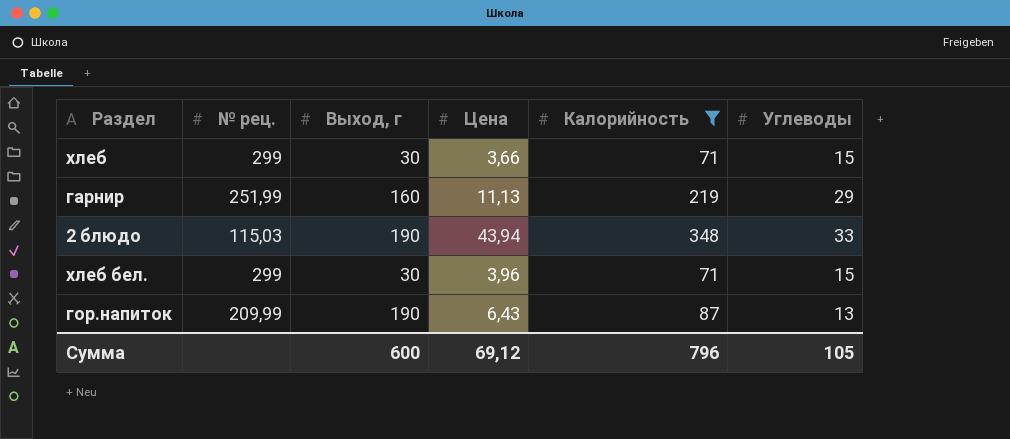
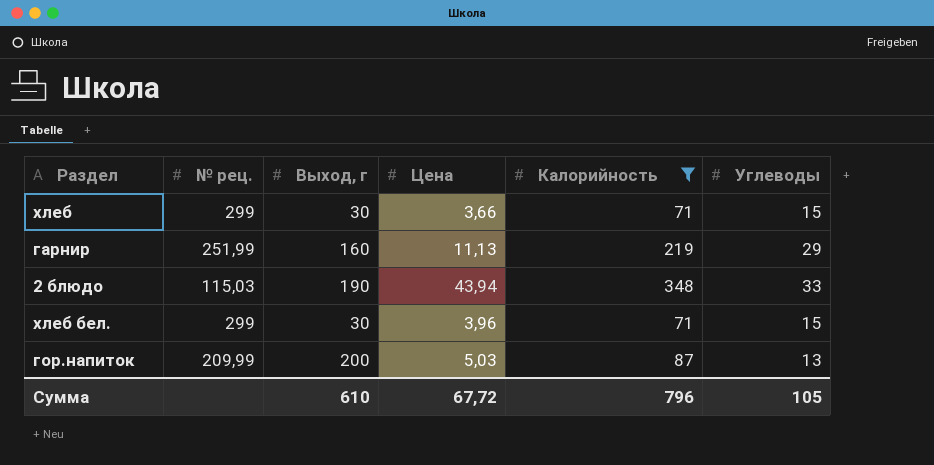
гор.напиток | Выход, г: 190 -> 200
гор.напиток | Цена: 6,43 -> 5,03
Сумма | Выход, г: 600 -> 610
Сумма | Цена: 69,12 -> 67,72

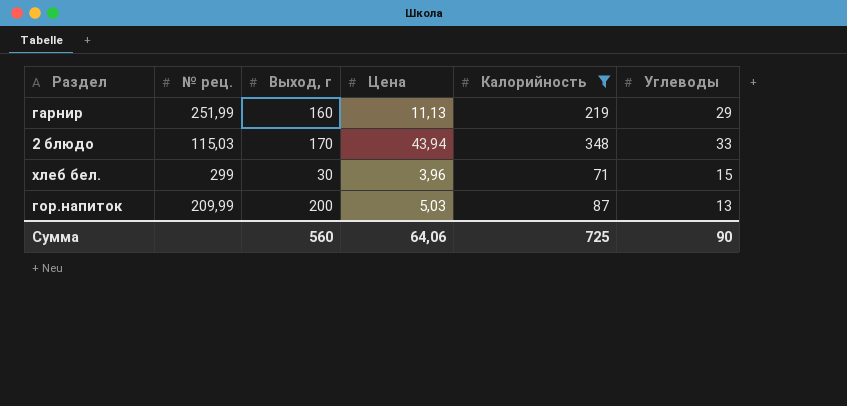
row хлеб: 299 | 30 | 3,66 | 71 | 15 -> none
2 блюдо | Выход, г: 190 -> 170
Сумма | Выход, г: 610 -> 560
Сумма | Цена: 67,72 -> 64,06
Сумма | Калорийность: 796 -> 725
Сумма | Углеводы: 105 -> 90

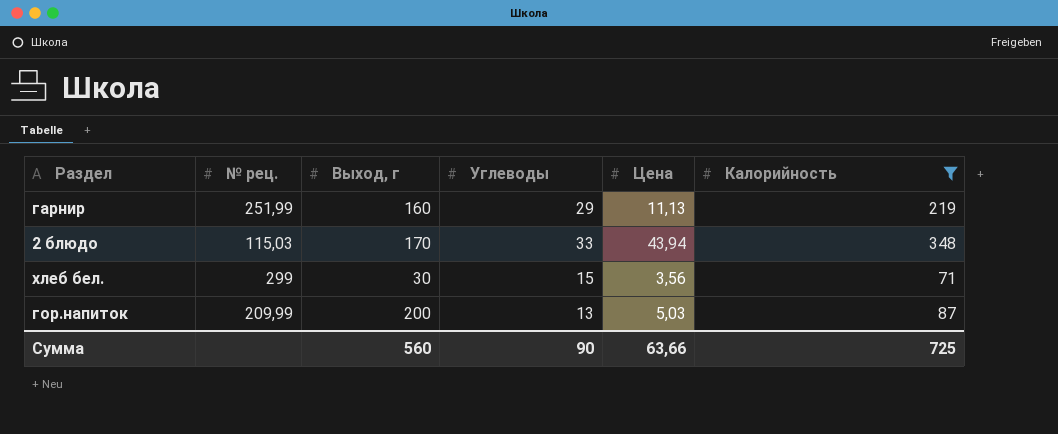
column Углеводы | position: 6 -> 4
хлеб бел. | Цена: 3,96 -> 3,56
Сумма | Цена: 64,06 -> 63,66

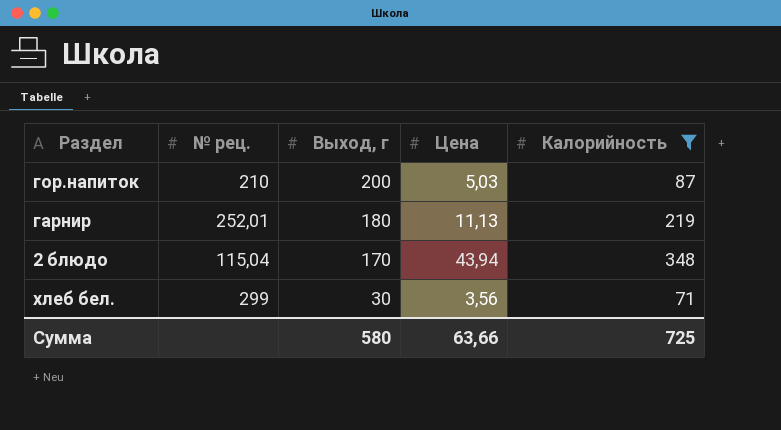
row order: none -> Выход, г descending
column Углеводы | position: 4 -> none
гор.напиток | № рец.: 209,99 -> 210
гарнир | № рец.: 251,99 -> 252,01
гарнир | Выход, г: 160 -> 180
2 блюдо | № рец.: 115,03 -> 115,04
Сумма | Выход, г: 560 -> 580

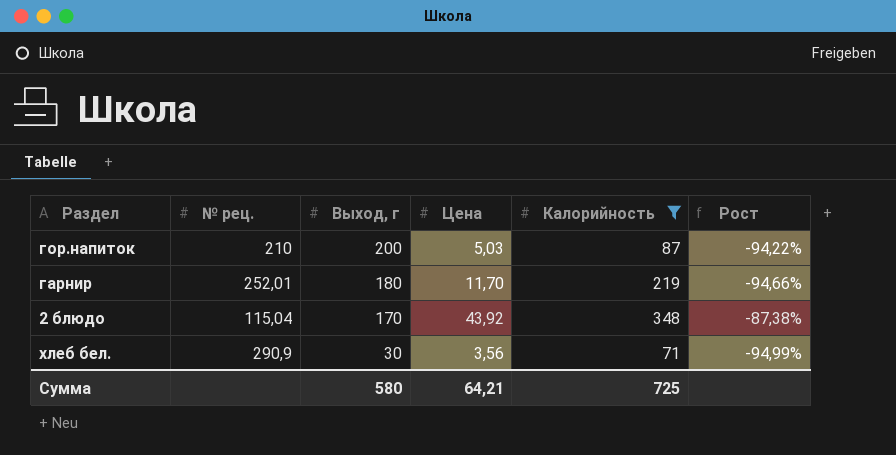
column Рост | formula: none -> ([Цена] - [Калорийность]) / [Калорийность]
гарнир | Цена: 11,13 -> 11,70
2 блюдо | Цена: 43,94 -> 43,92
хлеб бел. | № рец.: 299 -> 290,9
Сумма | Цена: 63,66 -> 64,21

